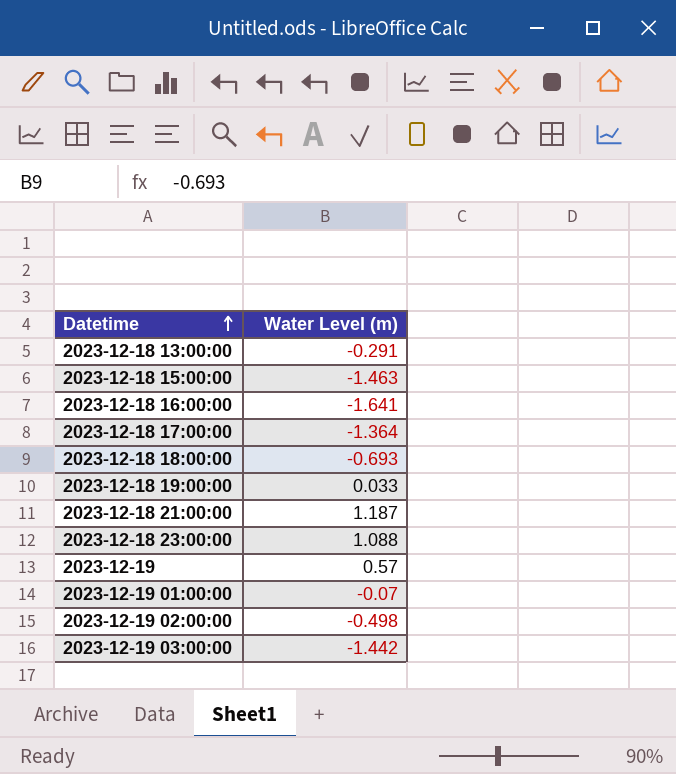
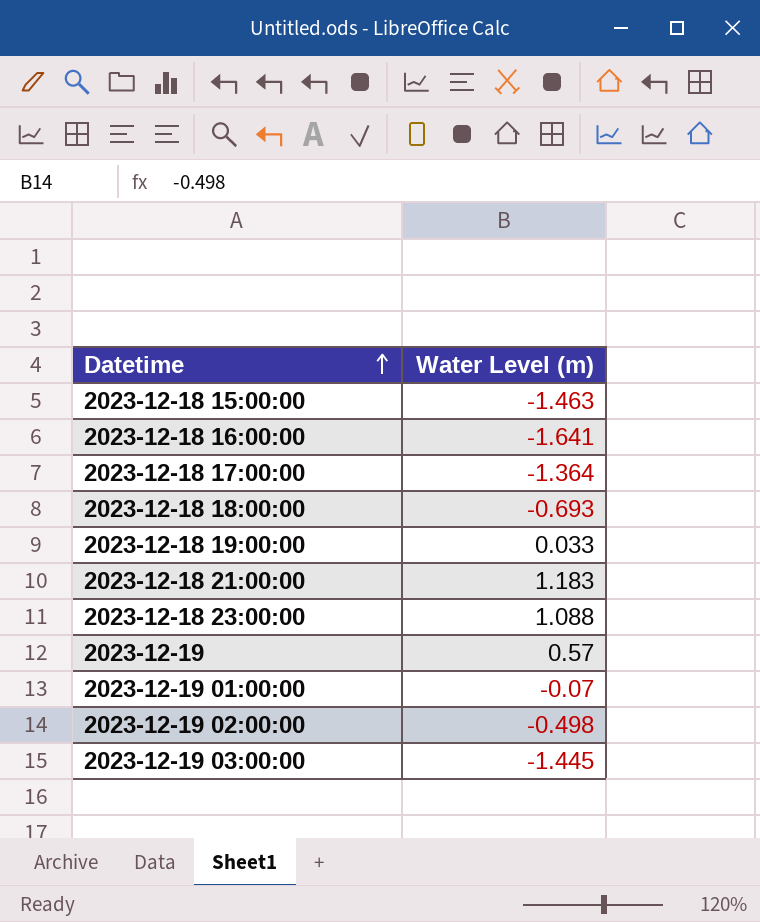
row 2023-12-18 13:00:00: -0.291 -> none
2023-12-18 21:00:00 | Water Level (m): 1.187 -> 1.183
2023-12-19 03:00:00 | Water Level (m): -1.442 -> -1.445

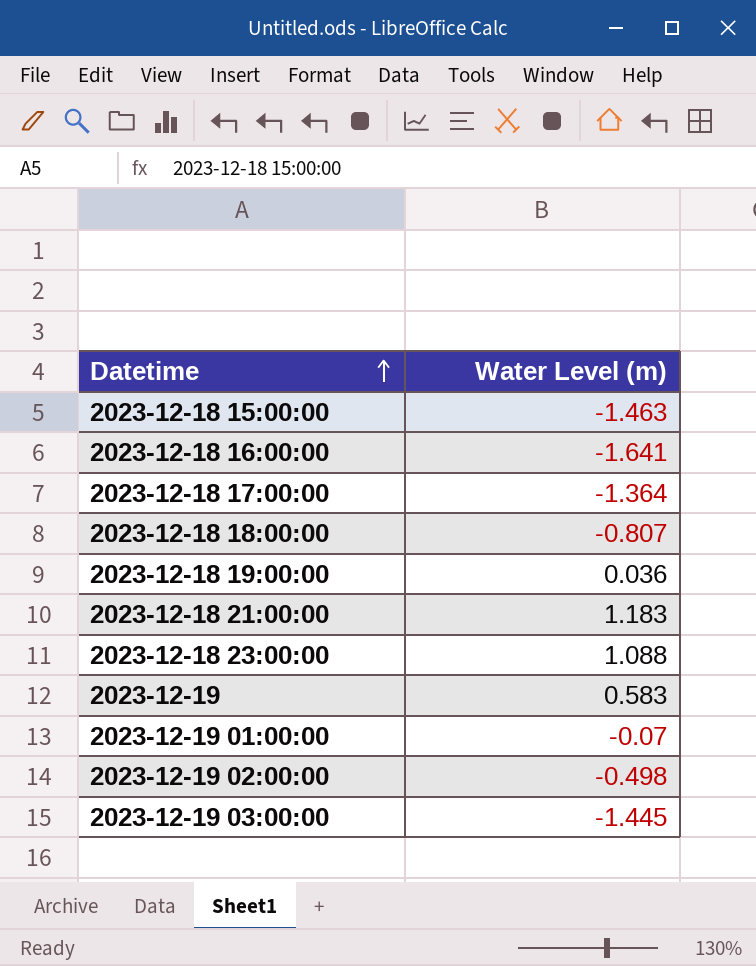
2023-12-18 18:00:00 | Water Level (m): -0.693 -> -0.807
2023-12-18 19:00:00 | Water Level (m): 0.033 -> 0.036
2023-12-19 | Water Level (m): 0.57 -> 0.583

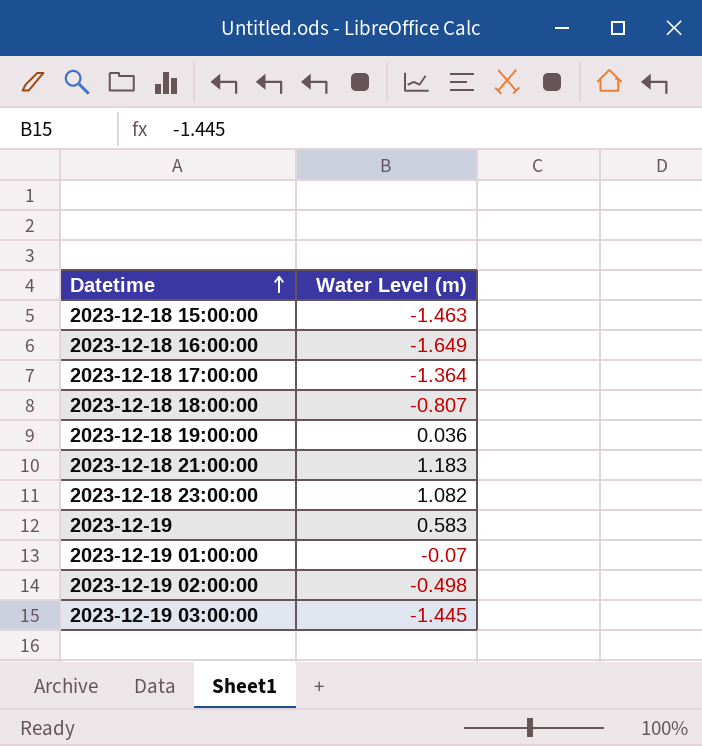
2023-12-18 16:00:00 | Water Level (m): -1.641 -> -1.649
2023-12-18 23:00:00 | Water Level (m): 1.088 -> 1.082

